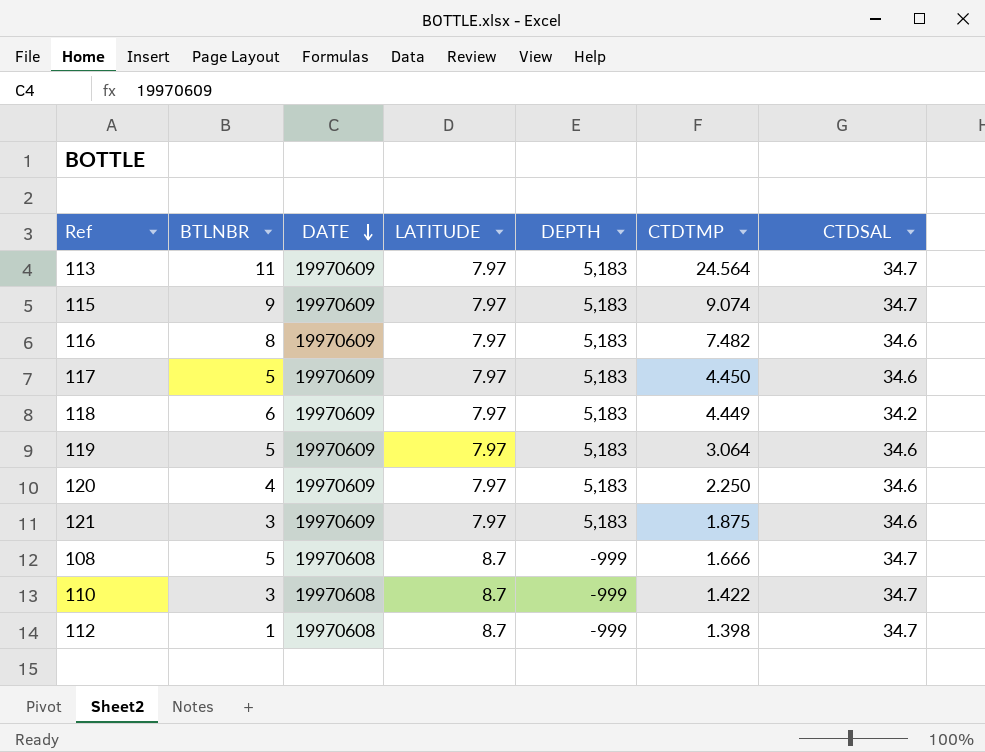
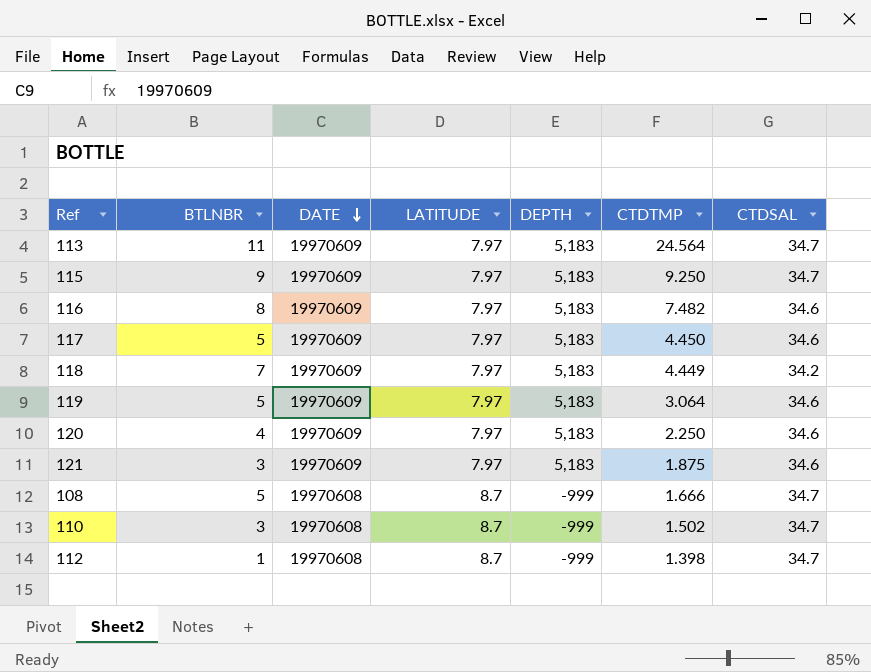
115 | CTDTMP: 9.074 -> 9.250
118 | BTLNBR: 6 -> 7
110 | CTDTMP: 1.422 -> 1.502

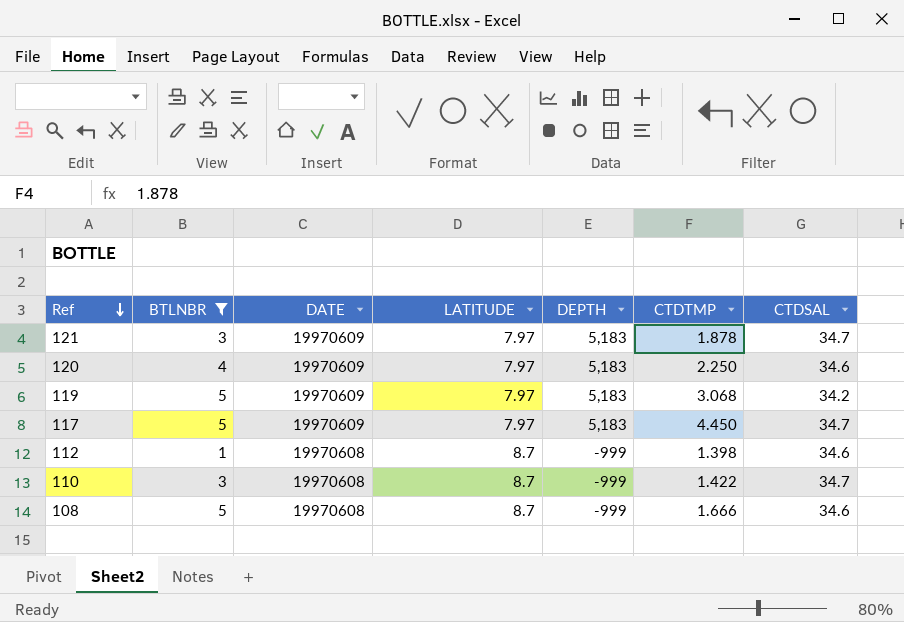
filter: none -> BTLNBR <= 5
row order: DATE descending -> Ref descending
121 | CTDTMP: 1.875 -> 1.878
121 | CTDSAL: 34.6 -> 34.7
119 | CTDTMP: 3.064 -> 3.068
119 | CTDSAL: 34.6 -> 34.2
117 | CTDSAL: 34.6 -> 34.7
112 | CTDSAL: 34.7 -> 34.6
110 | CTDTMP: 1.502 -> 1.422
108 | CTDSAL: 34.7 -> 34.6

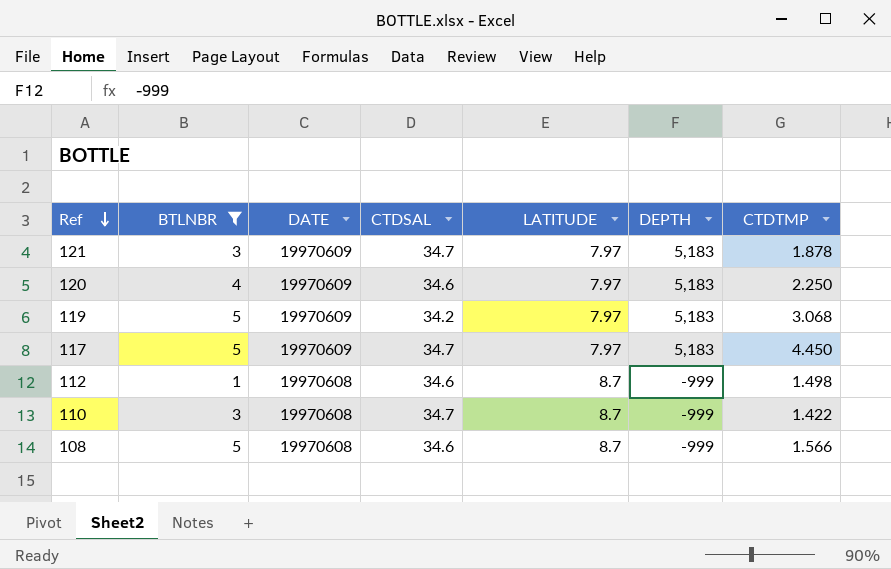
column CTDSAL | position: 7 -> 4
112 | CTDTMP: 1.398 -> 1.498
108 | CTDTMP: 1.666 -> 1.566

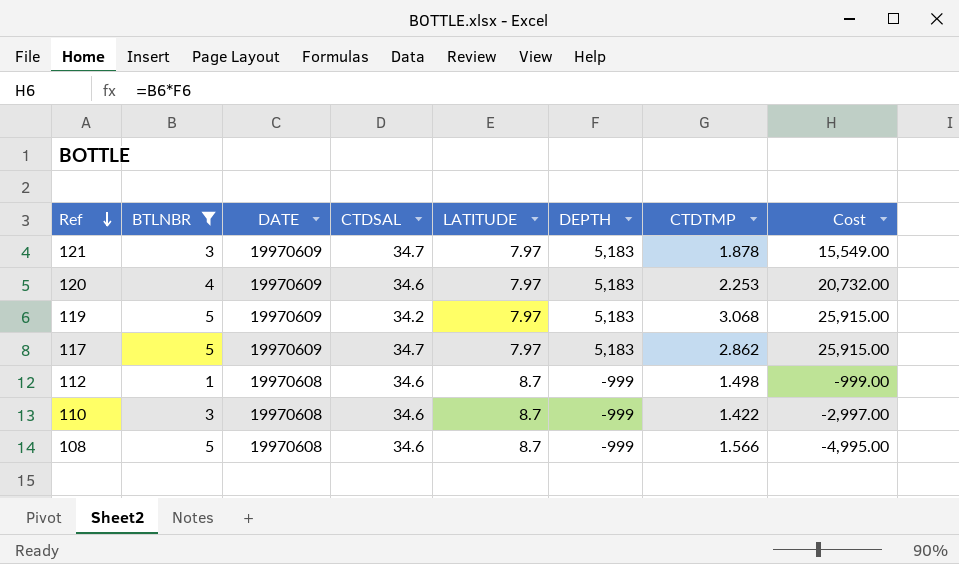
column Cost | formula: none -> [BTLNBR] * [DEPTH]
120 | CTDTMP: 2.250 -> 2.253
117 | CTDTMP: 4.450 -> 2.862
110 | CTDSAL: 34.7 -> 34.6

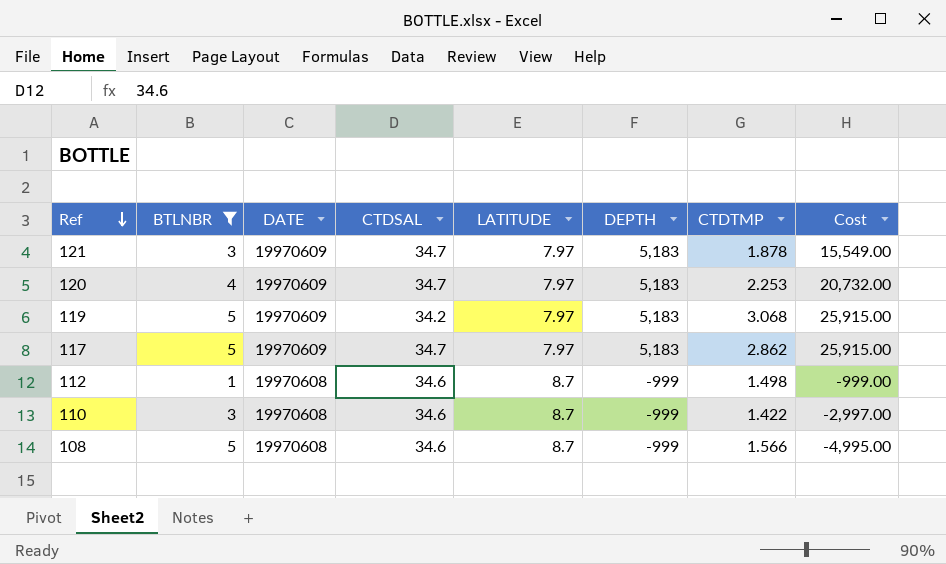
120 | CTDSAL: 34.6 -> 34.7

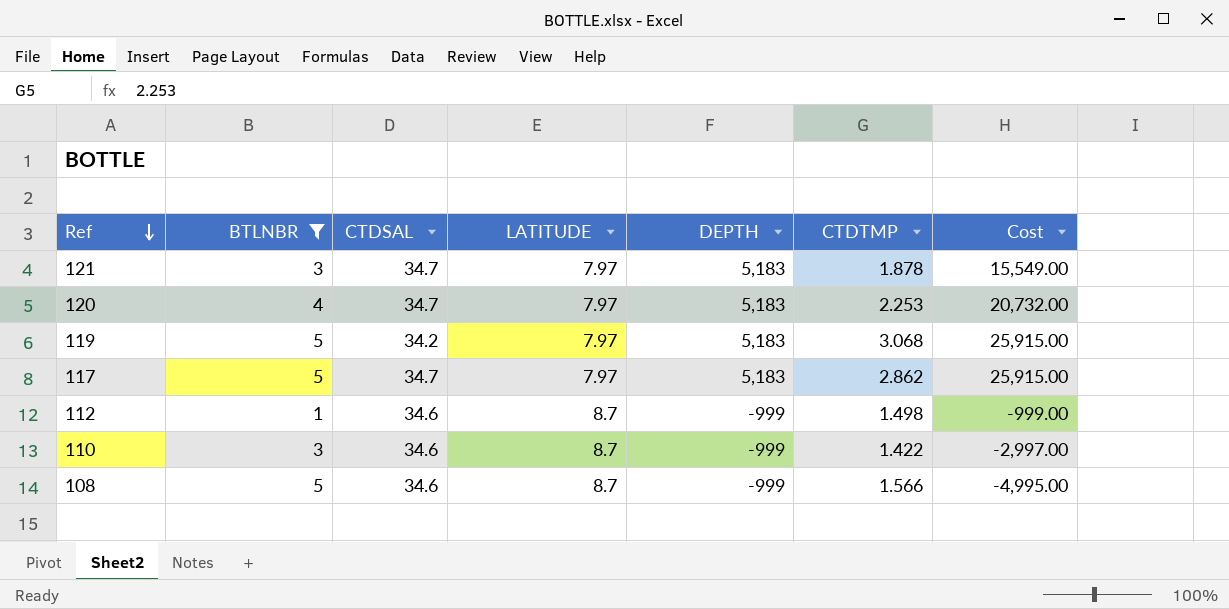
column DATE | position: 3 -> none

